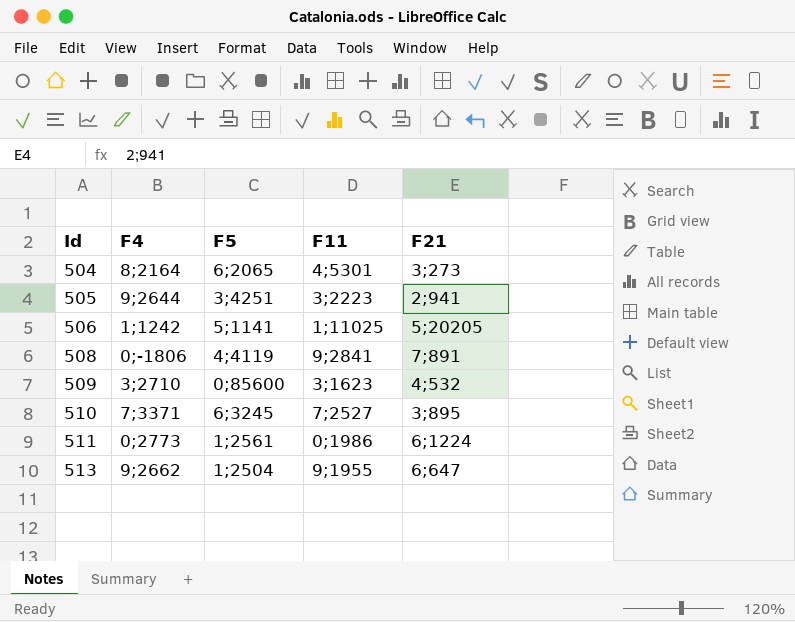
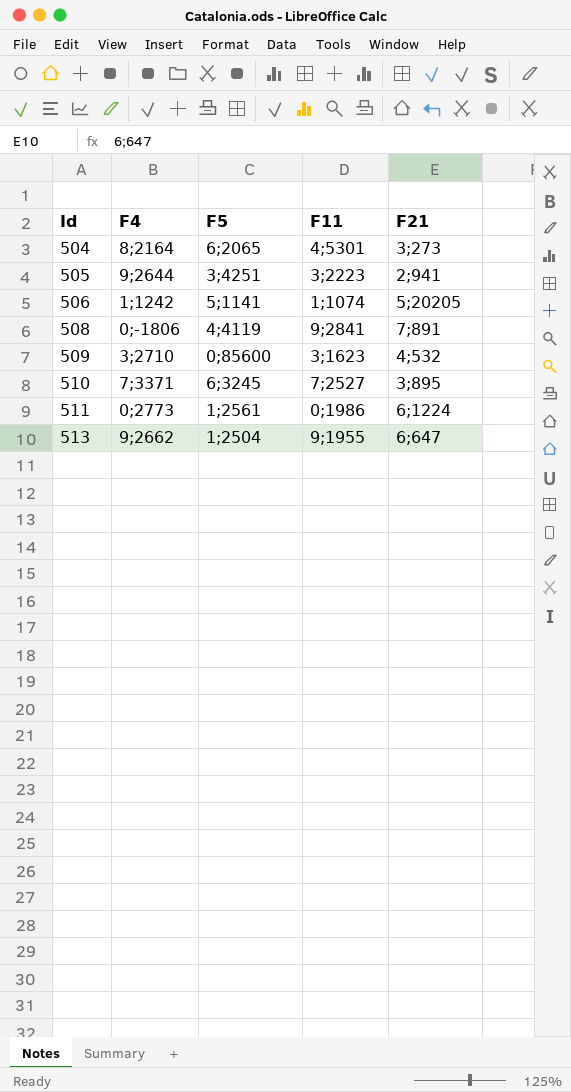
506 | F11: 1;11025 -> 1;1074

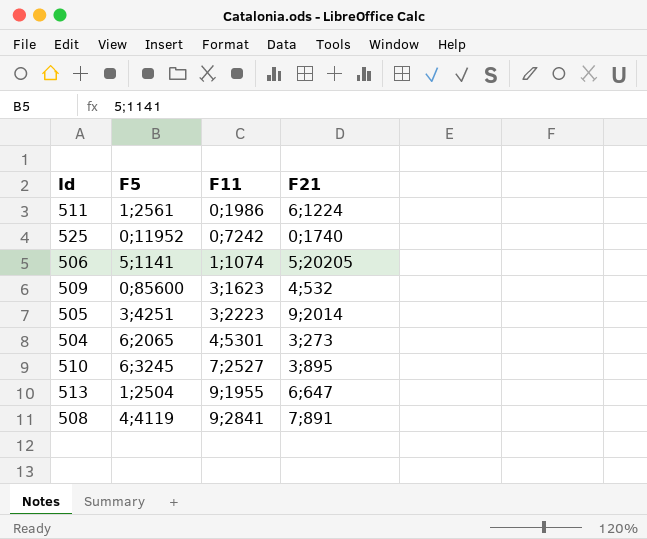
row order: Id ascending -> F11 ascending
column F4 | position: 2 -> none
row 525: none -> 0;11952 | 0;7242 | 0;1740
505 | F21: 2;941 -> 9;2014

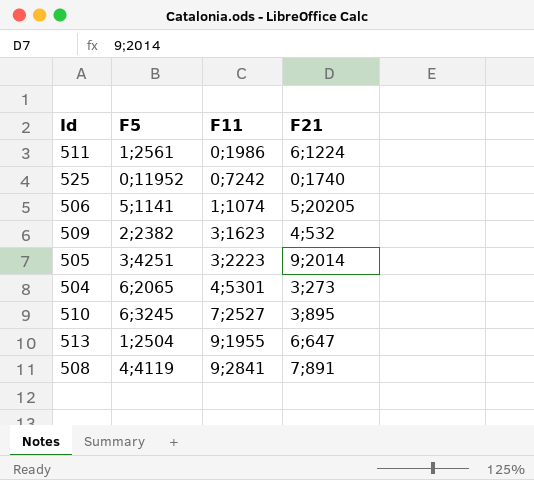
509 | F5: 0;85600 -> 2;2382

